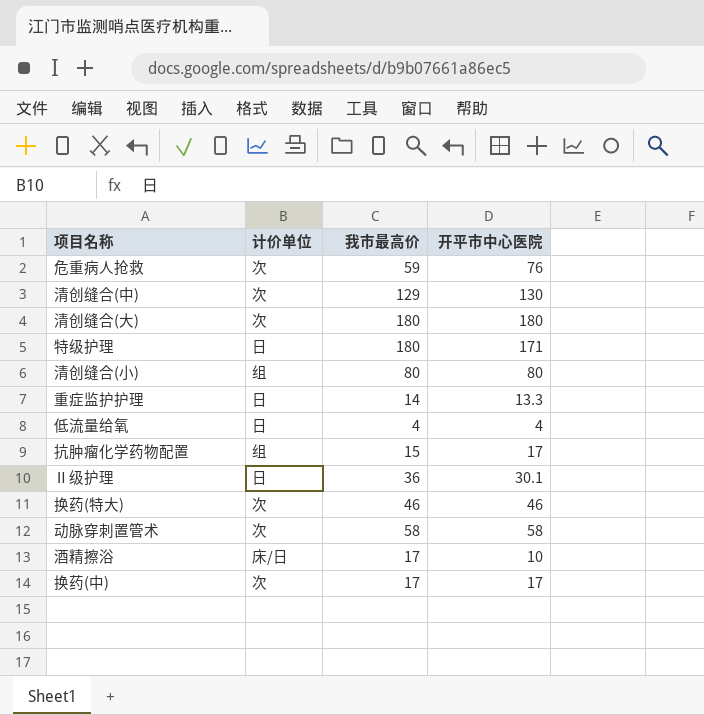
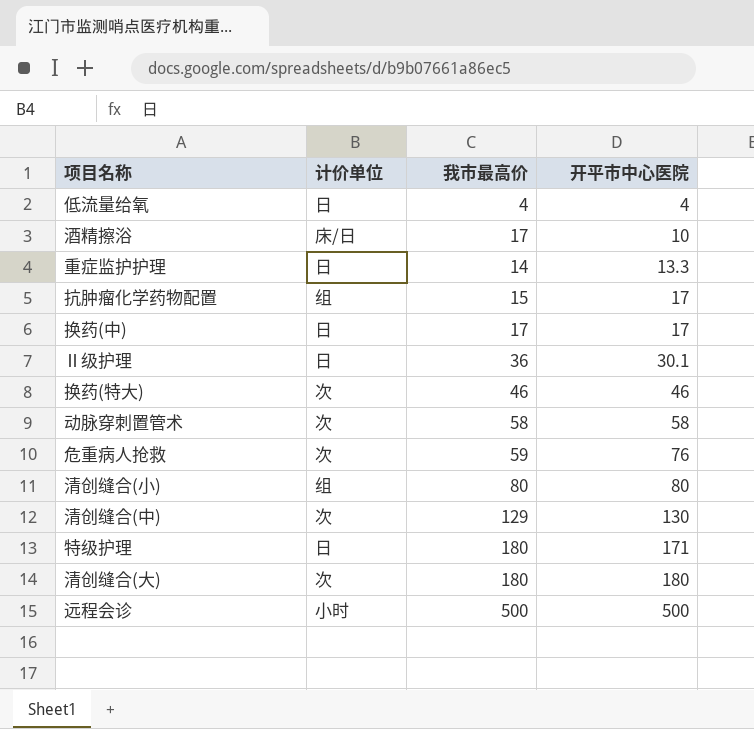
row order: none -> 开平市中心医院 ascending
换药(中) | 计价单位: 次 -> 日
row 远程会诊: none -> 小时 | 500 | 500

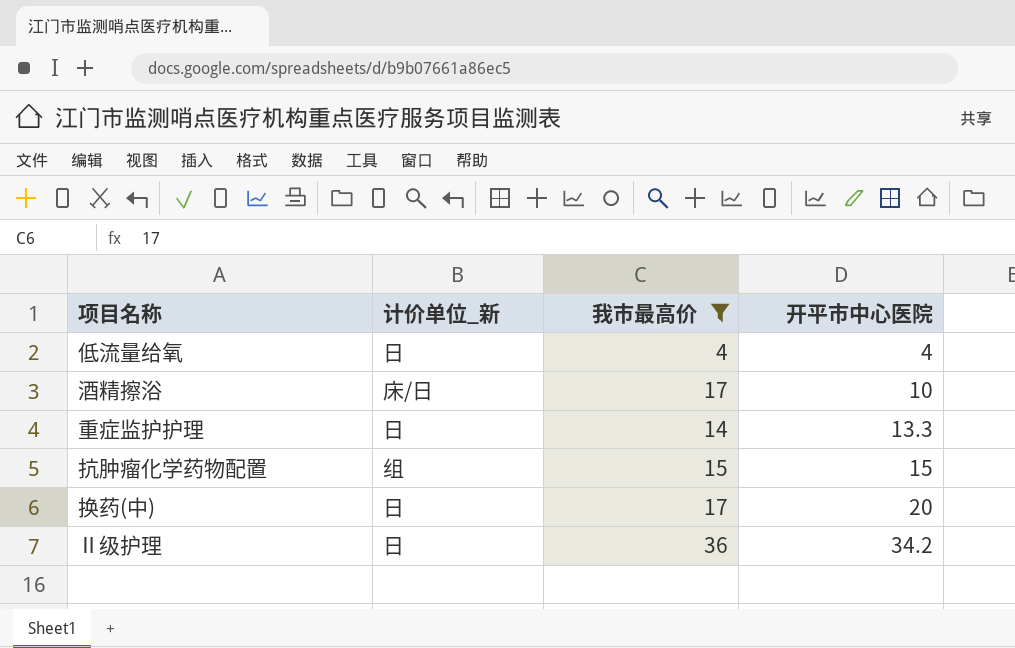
filter: none -> 我市最高价 <= 36
column name: 计价单位 -> 计价单位_新
抗肿瘤化学药物配置 | 开平市中心医院: 17 -> 15
换药(中) | 开平市中心医院: 17 -> 20
Ⅱ级护理 | 开平市中心医院: 30.1 -> 34.2

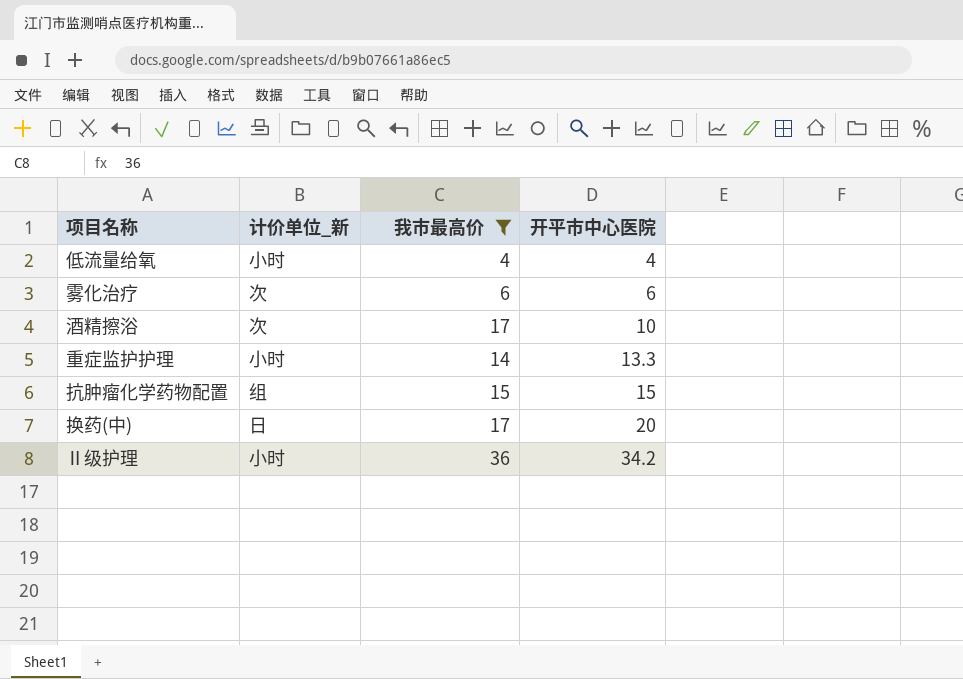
低流量给氧 | 计价单位_新: 日 -> 小时
row 雾化治疗: none -> 次 | 6 | 6
酒精擦浴 | 计价单位_新: 床/日 -> 次
重症监护护理 | 计价单位_新: 日 -> 小时
Ⅱ级护理 | 计价单位_新: 日 -> 小时

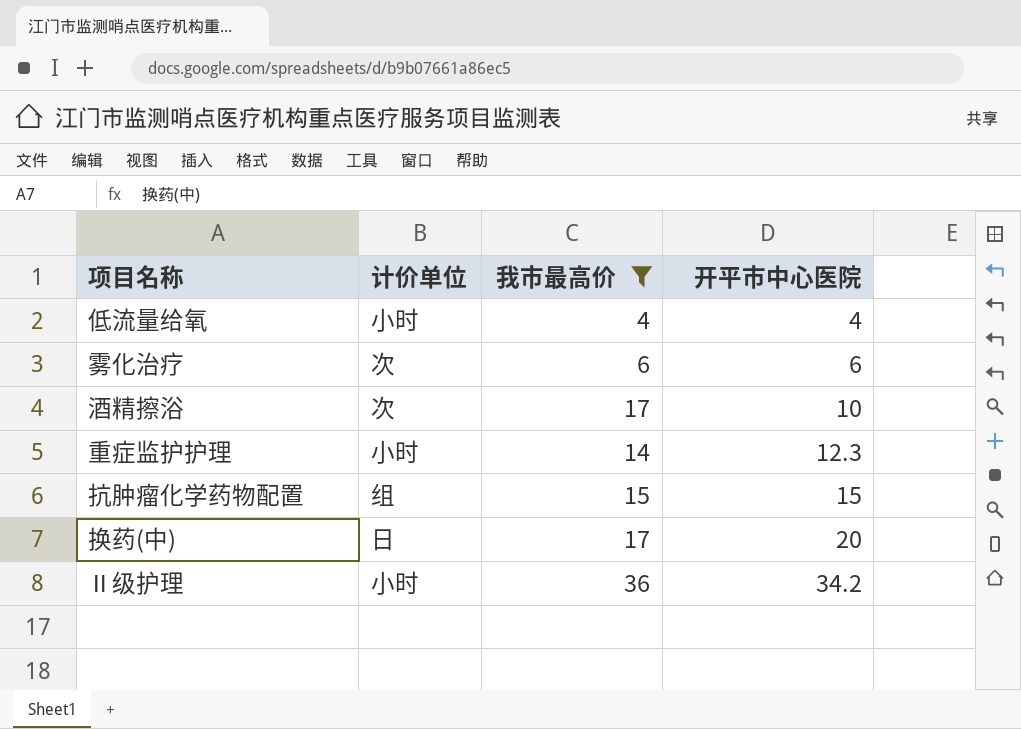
column name: 计价单位_新 -> 计价单位
重症监护护理 | 开平市中心医院: 13.3 -> 12.3

